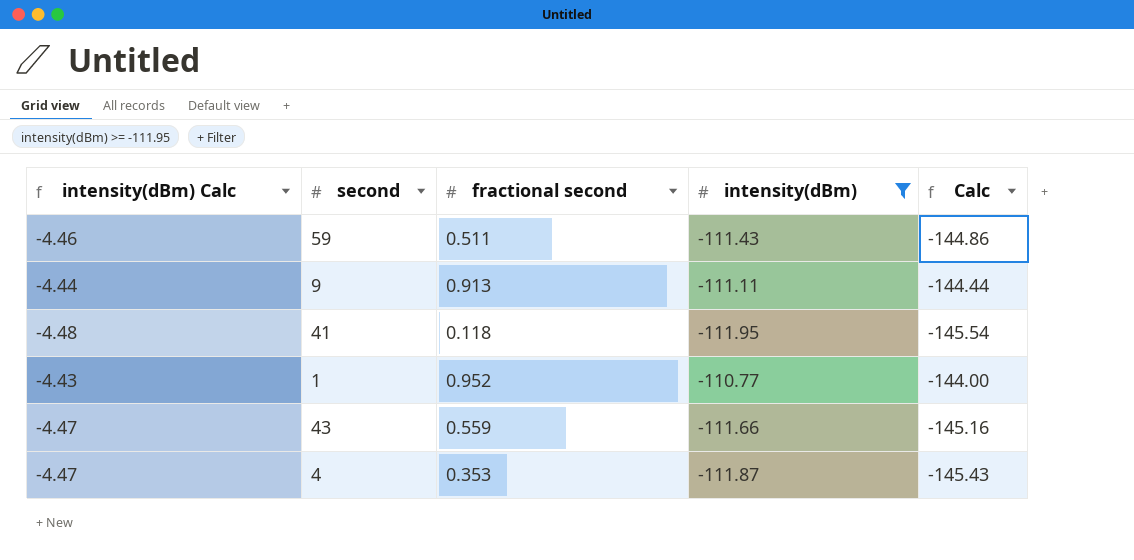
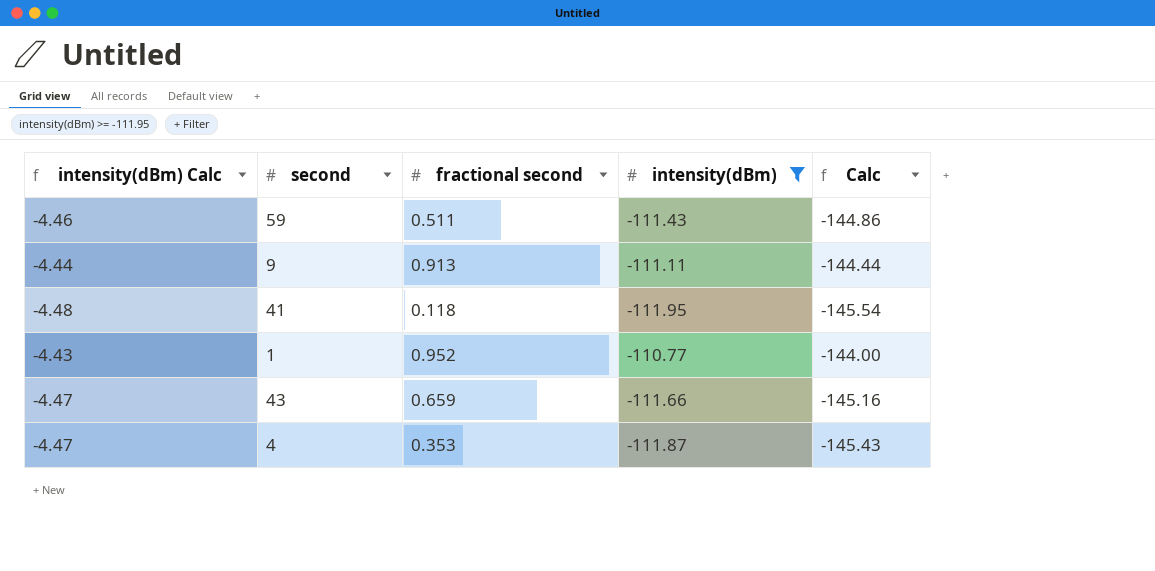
43 | fractional second: 0.559 -> 0.659

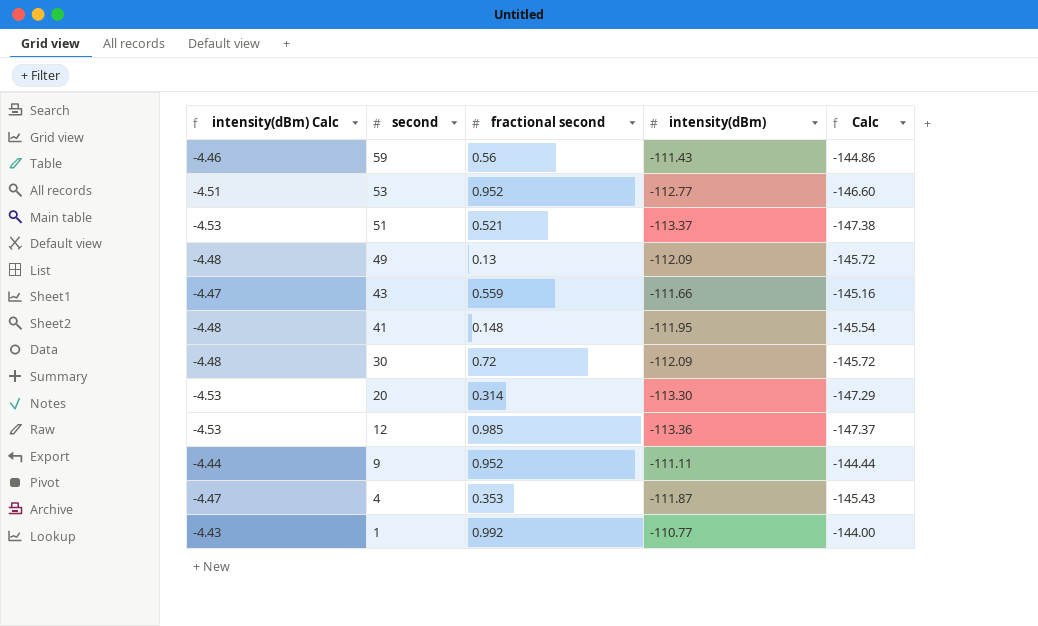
filter: intensity(dBm) >= -111.95 -> none
row order: none -> second descending
59 | fractional second: 0.511 -> 0.56
43 | fractional second: 0.659 -> 0.559
41 | fractional second: 0.118 -> 0.148
9 | fractional second: 0.913 -> 0.952
1 | fractional second: 0.952 -> 0.992

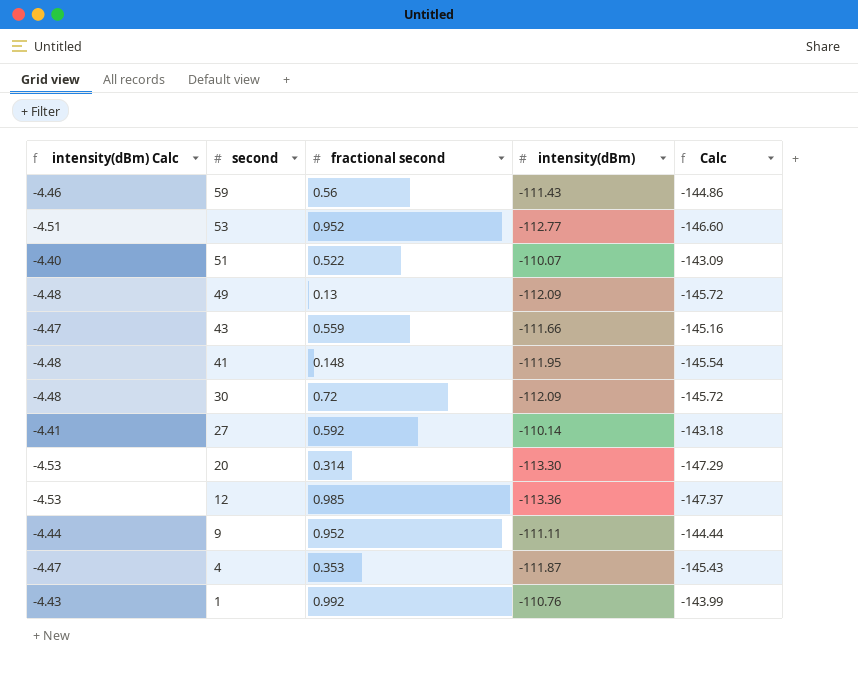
51 | intensity(dBm) Calc: -4.53 -> -4.40
51 | fractional second: 0.521 -> 0.522
51 | intensity(dBm): -113.37 -> -110.07
51 | Calc: -147.38 -> -143.09
row 27: none -> -4.41 | 0.592 | -110.14 | -143.18
1 | intensity(dBm): -110.77 -> -110.76
1 | Calc: -144.00 -> -143.99

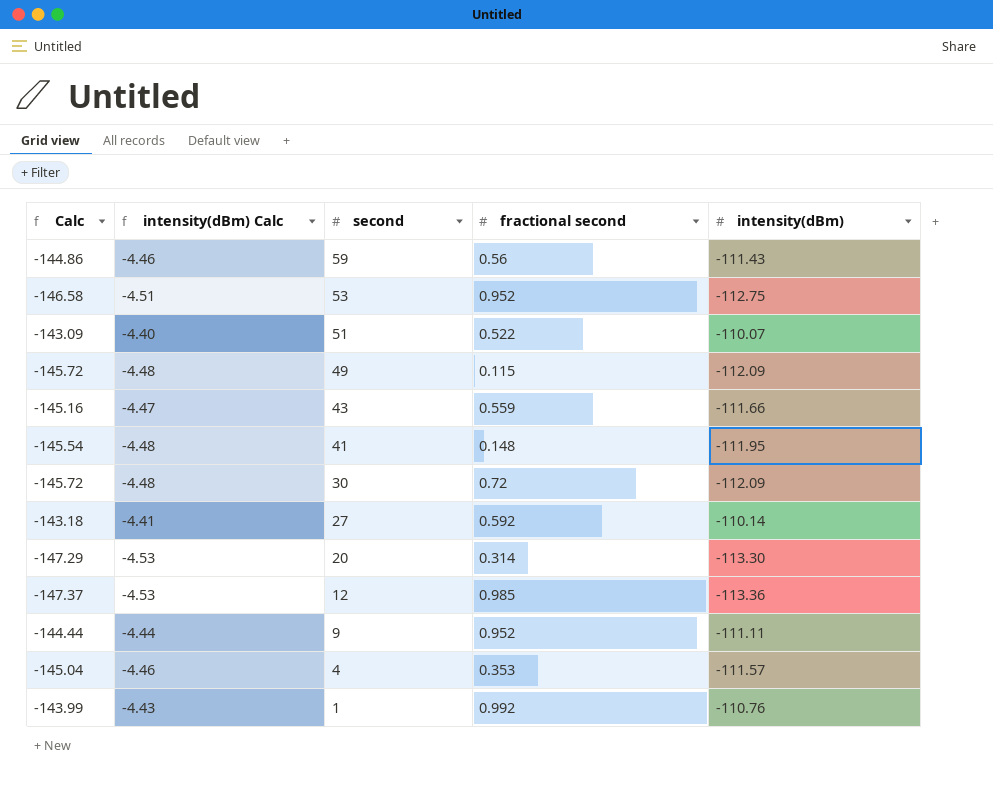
column Calc | position: 5 -> 1
53 | Calc: -146.60 -> -146.58
53 | intensity(dBm): -112.77 -> -112.75
49 | fractional second: 0.13 -> 0.115
4 | Calc: -145.43 -> -145.04
4 | intensity(dBm) Calc: -4.47 -> -4.46
4 | intensity(dBm): -111.87 -> -111.57

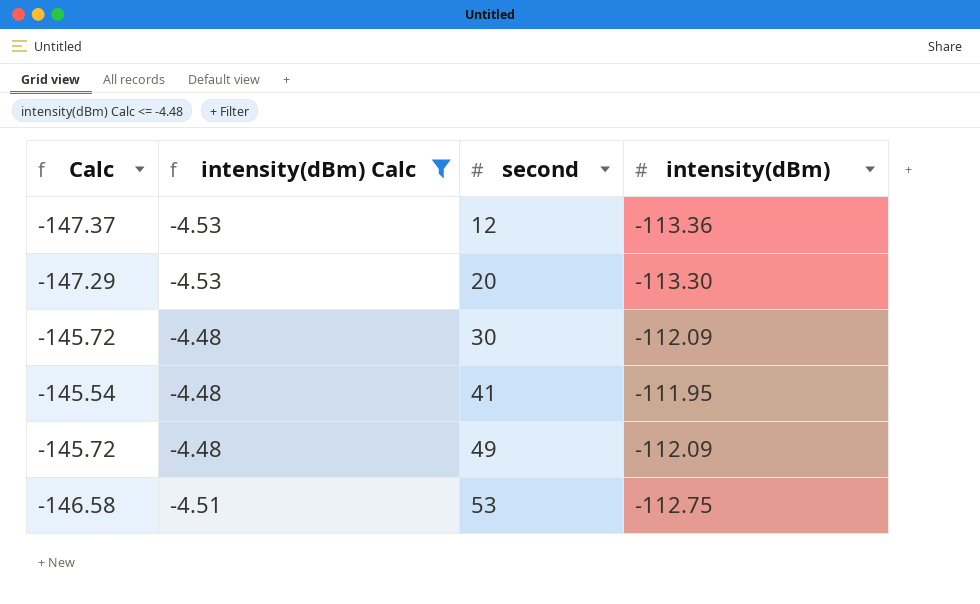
filter: none -> intensity(dBm) Calc <= -4.48
row order: second descending -> second ascending
column fractional second | position: 4 -> none

